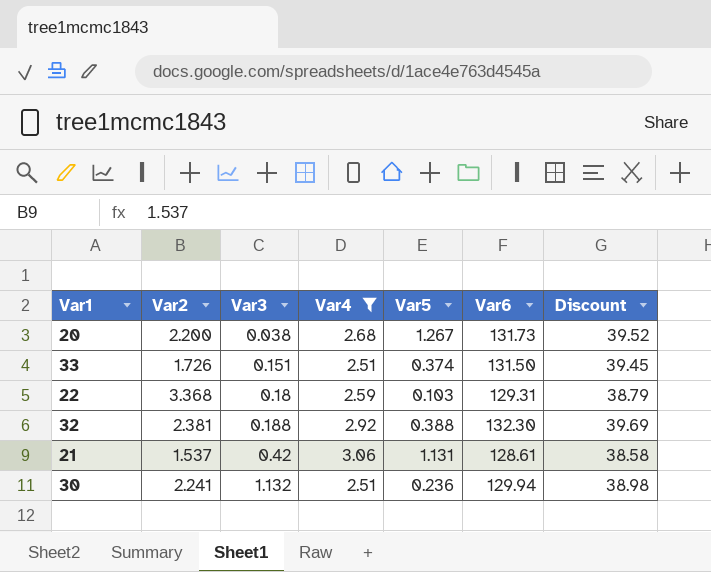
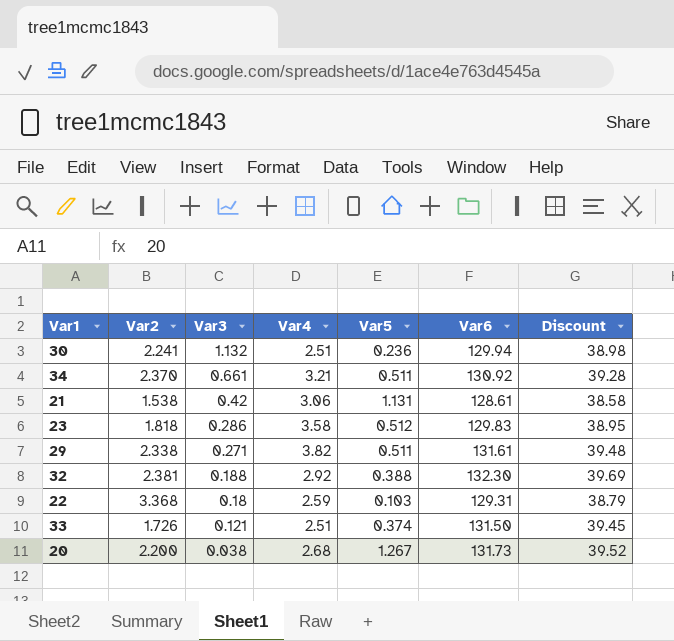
filter: Var4 <= 3.06 -> none
row order: Var3 ascending -> Var3 descending
21 | Var2: 1.537 -> 1.538
33 | Var3: 0.151 -> 0.121

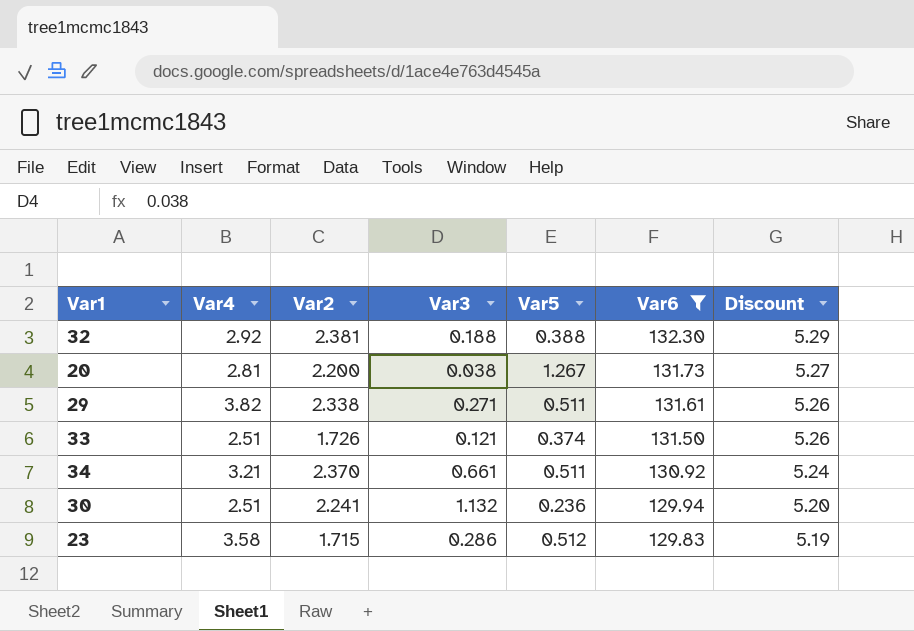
filter: none -> Var6 >= 129.83
row order: Var3 descending -> Var6 descending
column Var4 | position: 4 -> 2
column Discount | formula: [Var6] * 0.3 -> [Var6] * 0.04
20 | Var4: 2.68 -> 2.81
23 | Var2: 1.818 -> 1.715

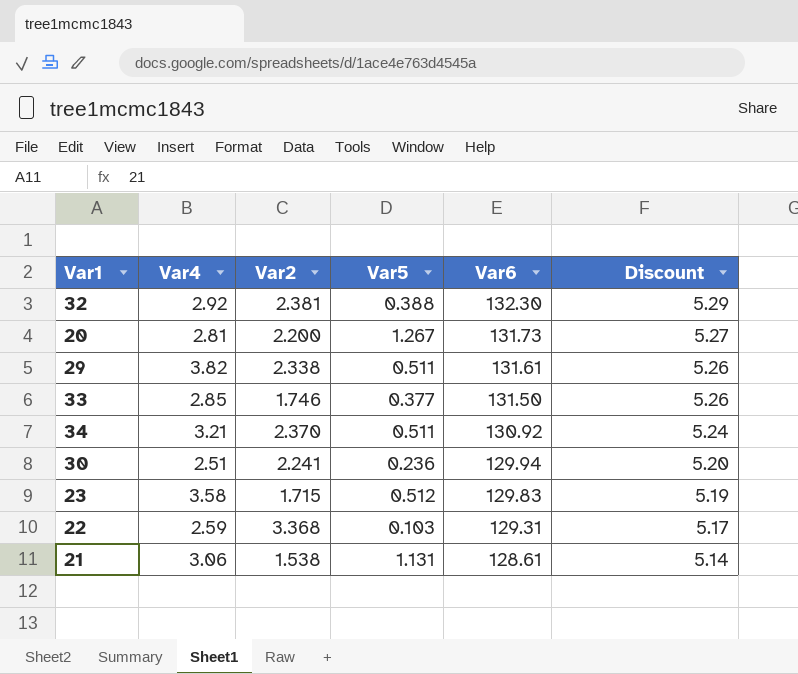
filter: Var6 >= 129.83 -> none
column Var3 | position: 4 -> none
33 | Var4: 2.51 -> 2.85
33 | Var2: 1.726 -> 1.746
33 | Var5: 0.374 -> 0.377

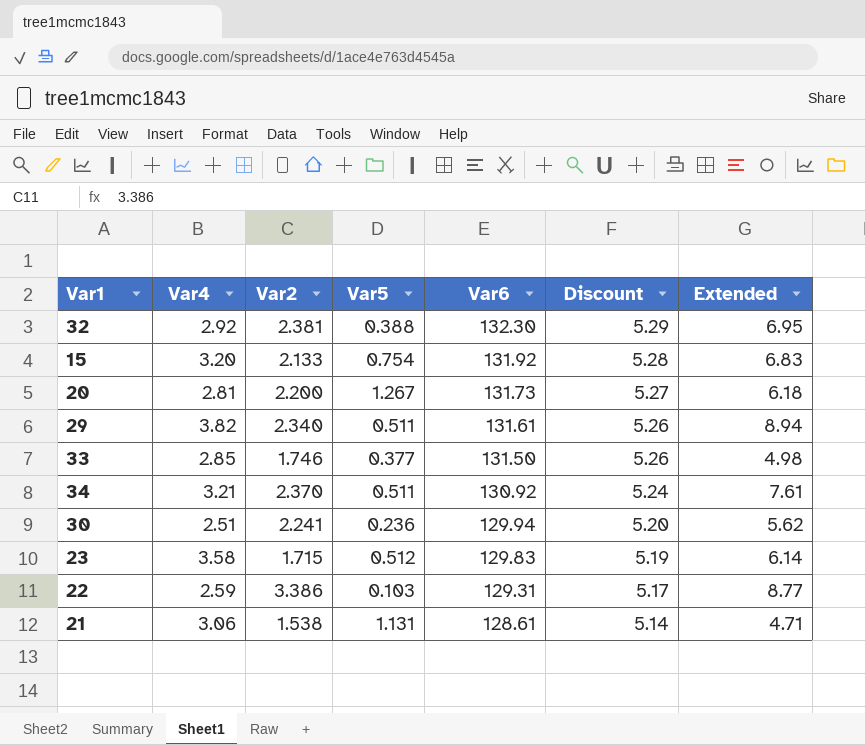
column Extended | formula: none -> [Var4] * [Var2]
row 15: none -> 3.20 | 2.133 | 0.754 | 131.92 | 5.28 | 6.83
29 | Var2: 2.338 -> 2.340
22 | Var2: 3.368 -> 3.386

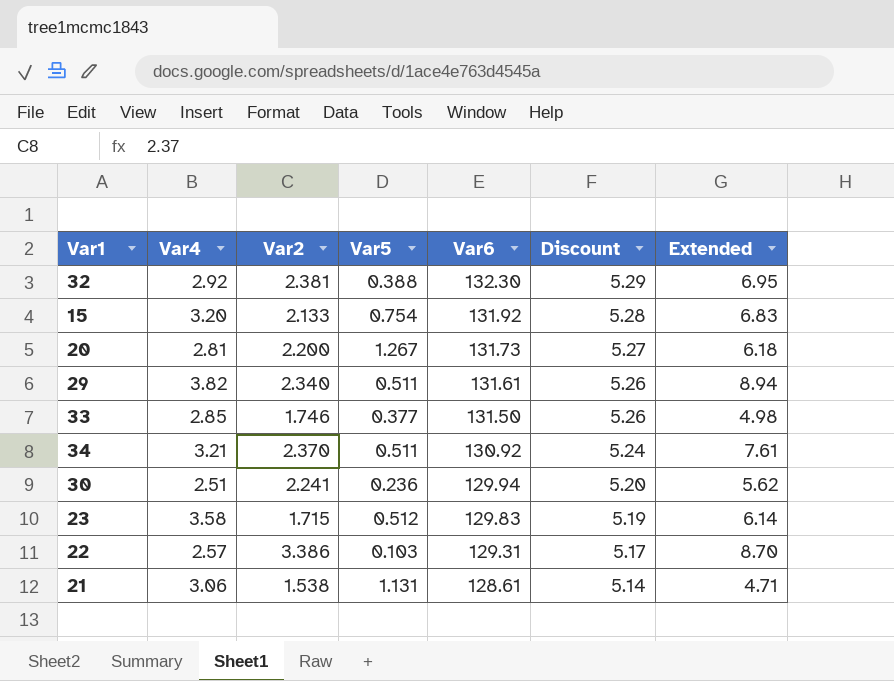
22 | Var4: 2.59 -> 2.57
22 | Extended: 8.77 -> 8.70

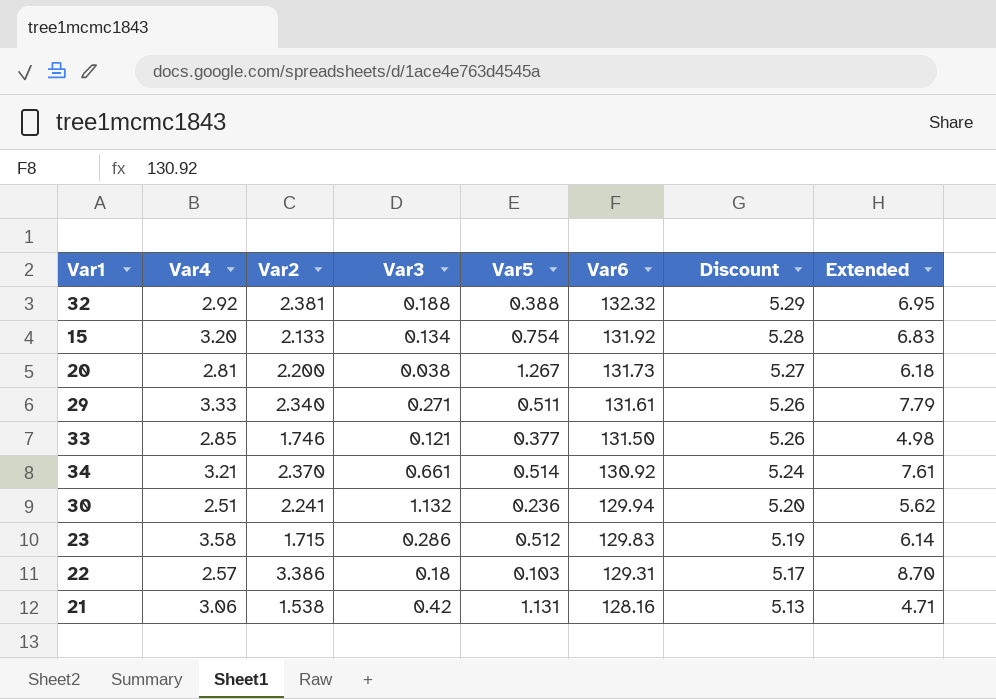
column Var3 | position: none -> 4
32 | Var6: 132.30 -> 132.32
29 | Var4: 3.82 -> 3.33
29 | Extended: 8.94 -> 7.79
34 | Var5: 0.511 -> 0.514
21 | Var6: 128.61 -> 128.16
21 | Discount: 5.14 -> 5.13

